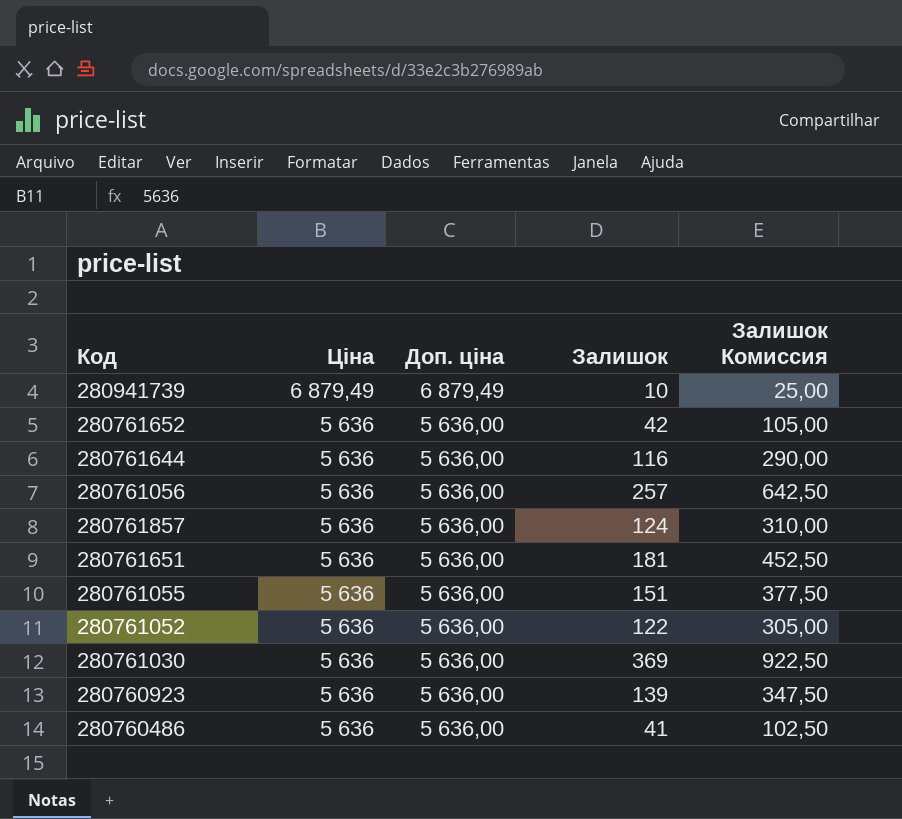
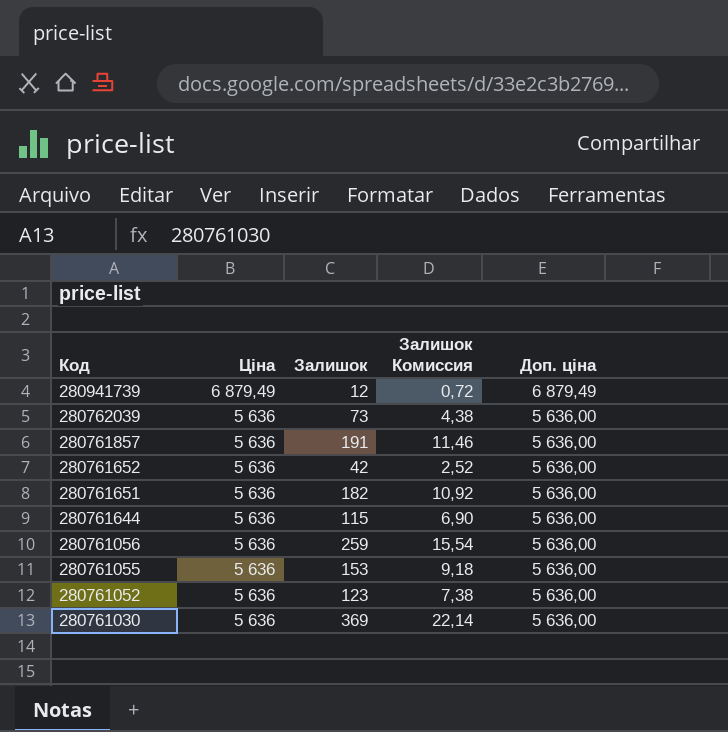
row order: Ціна descending -> Код descending
column Залишок Комиссия | formula: [Залишок] * 2,5 -> [Залишок] * 0,06
column Доп. ціна | position: 3 -> 5
row 280760923: 5 636 | 5 636,00 | 139 | 347,50 -> none
row 280760486: 5 636 | 5 636,00 | 41 | 102,50 -> none
280941739 | Залишок: 10 -> 12
row 280762039: none -> 5 636 | 73 | 4,38 | 5 636,00
280761857 | Залишок: 124 -> 191
280761651 | Залишок: 181 -> 182
280761644 | Залишок: 116 -> 115
280761056 | Залишок: 257 -> 259
280761055 | Залишок: 151 -> 153
280761052 | Залишок: 122 -> 123

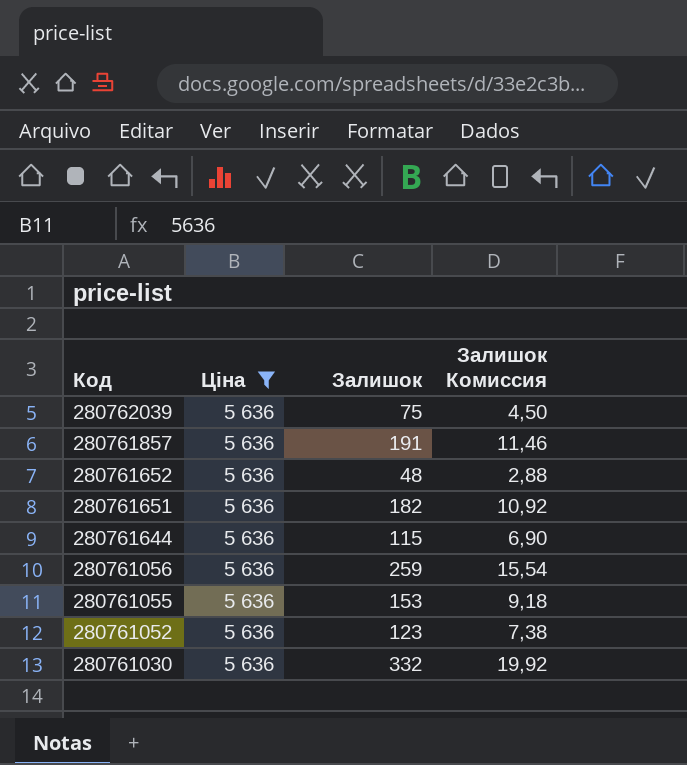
filter: none -> Ціна = 5 636
column Доп. ціна | position: 5 -> none
280762039 | Залишок: 73 -> 75
280762039 | Залишок Комиссия: 4,38 -> 4,50
280761652 | Залишок: 42 -> 48
280761652 | Залишок Комиссия: 2,52 -> 2,88
280761030 | Залишок: 369 -> 332
280761030 | Залишок Комиссия: 22,14 -> 19,92

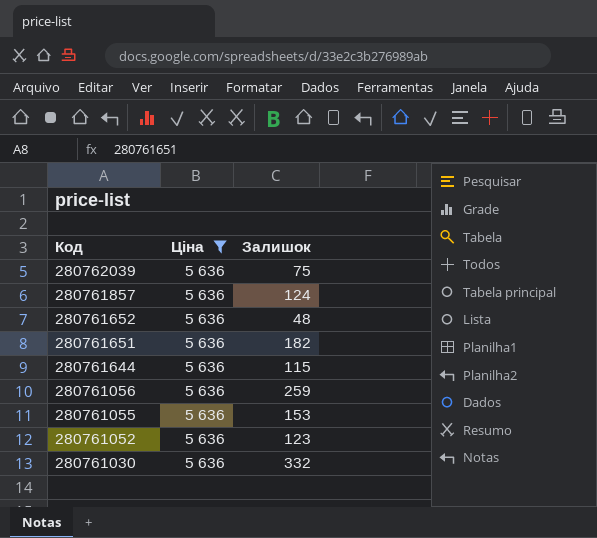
column Залишок Комиссия | formula: [Залишок] * 0,06 -> none
280761857 | Залишок: 191 -> 124

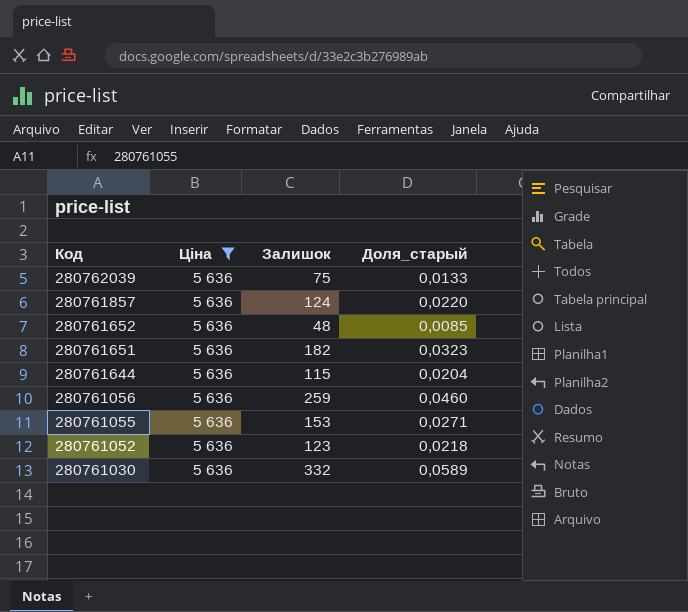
column Доля_старый | formula: none -> [Залишок] / [Ціна]

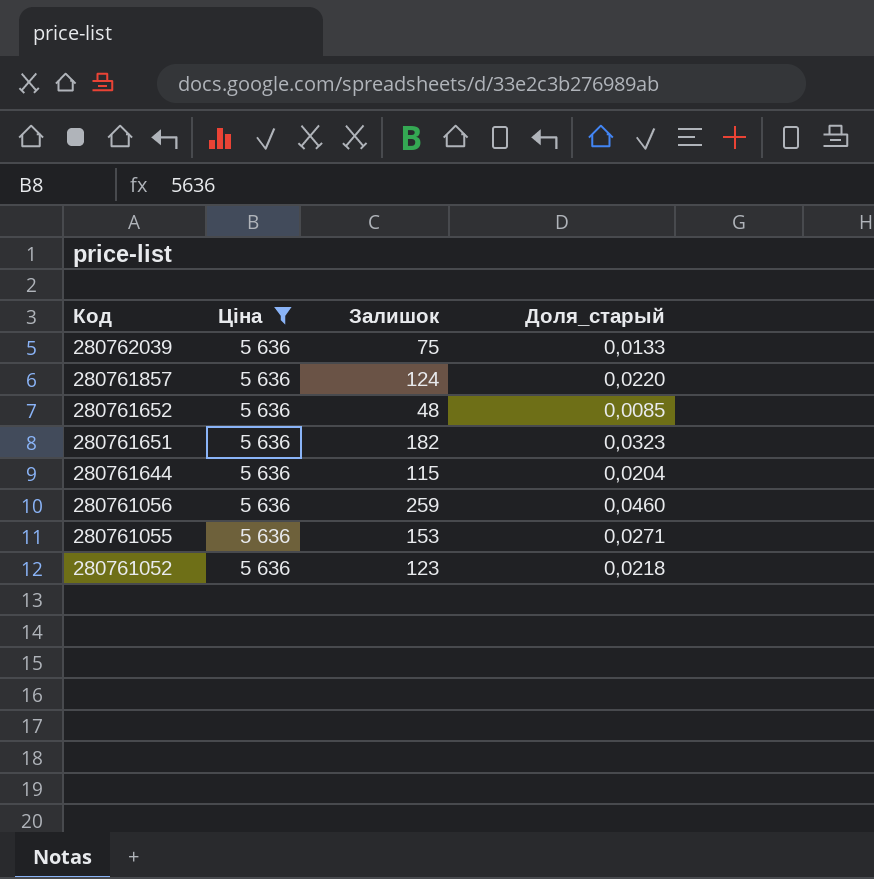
row 280761030: 5 636 | 332 | 0,0589 -> none

